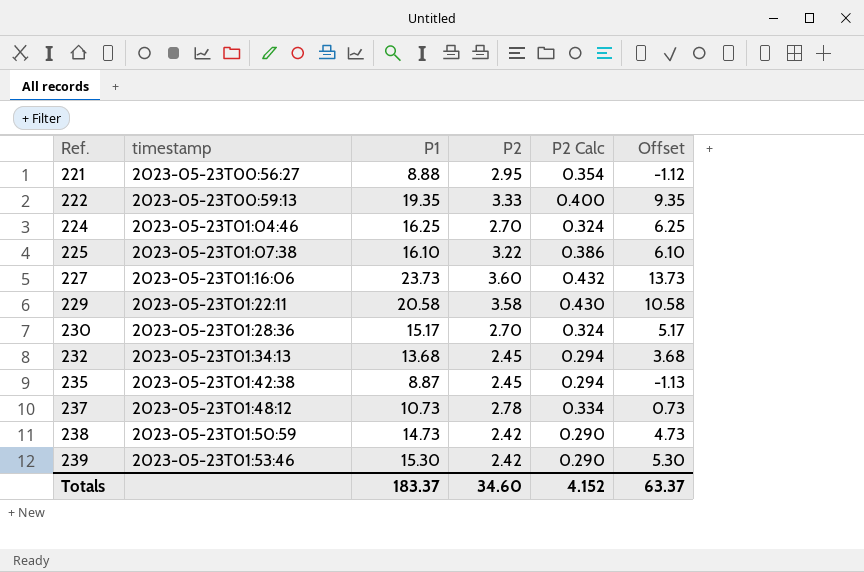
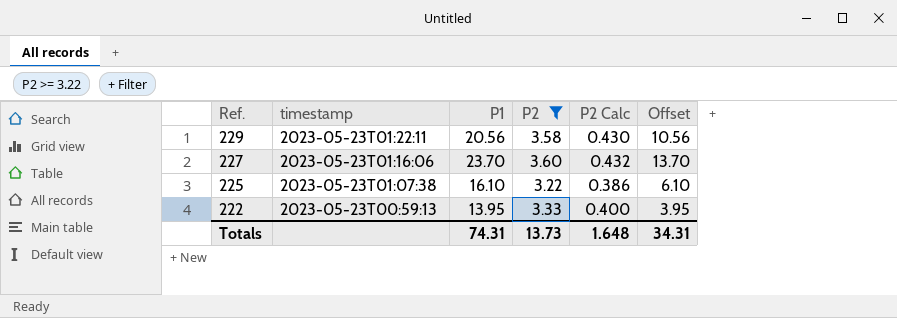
filter: none -> P2 >= 3.22
row order: Ref. ascending -> Ref. descending
229 | P1: 20.58 -> 20.56
229 | Offset: 10.58 -> 10.56
227 | P1: 23.73 -> 23.70
227 | Offset: 13.73 -> 13.70
222 | P1: 19.35 -> 13.95
222 | Offset: 9.35 -> 3.95
Totals | P1: 183.37 -> 74.31
Totals | P2: 34.60 -> 13.73
Totals | P2 Calc: 4.152 -> 1.648
Totals | Offset: 63.37 -> 34.31

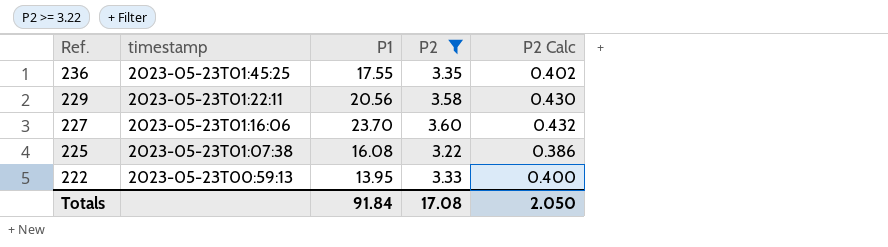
column Offset | formula: [P1] - 10 -> none
row 236: none -> 2023-05-23T01:45:25 | 17.55 | 3.35 | 0.402
225 | P1: 16.10 -> 16.08
Totals | P1: 74.31 -> 91.84
Totals | P2: 13.73 -> 17.08
Totals | P2 Calc: 1.648 -> 2.050

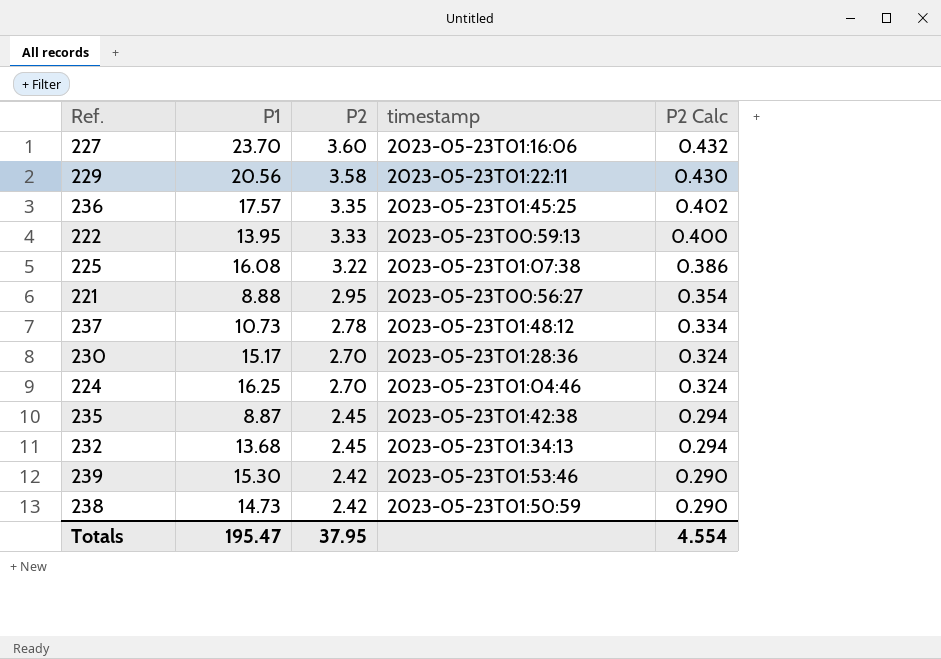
filter: P2 >= 3.22 -> none
row order: Ref. descending -> P2 descending
column timestamp | position: 2 -> 4
236 | P1: 17.55 -> 17.57
Totals | P1: 91.84 -> 195.47
Totals | P2: 17.08 -> 37.95
Totals | P2 Calc: 2.050 -> 4.554

